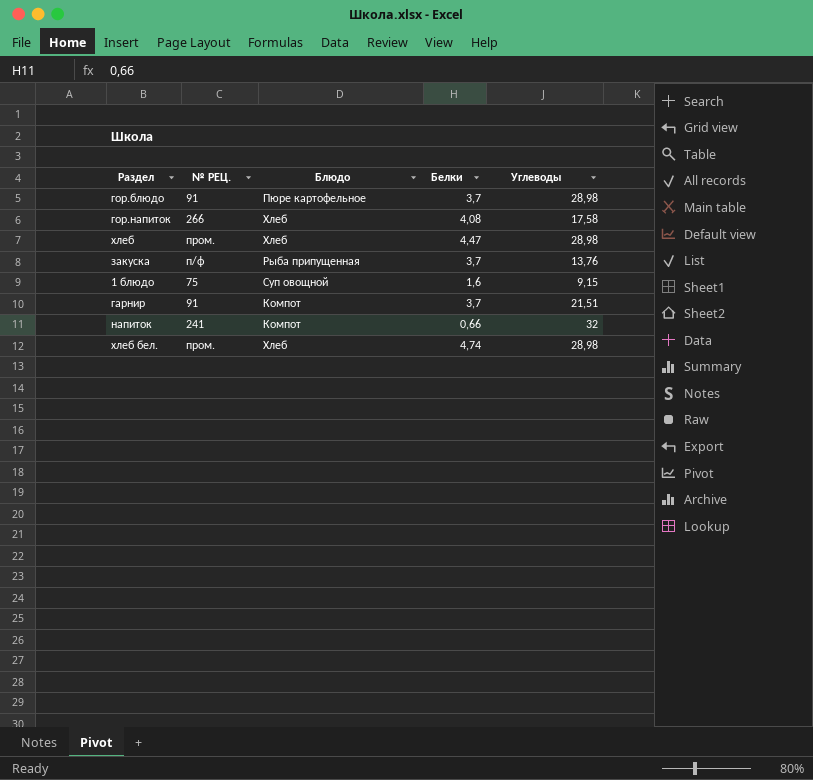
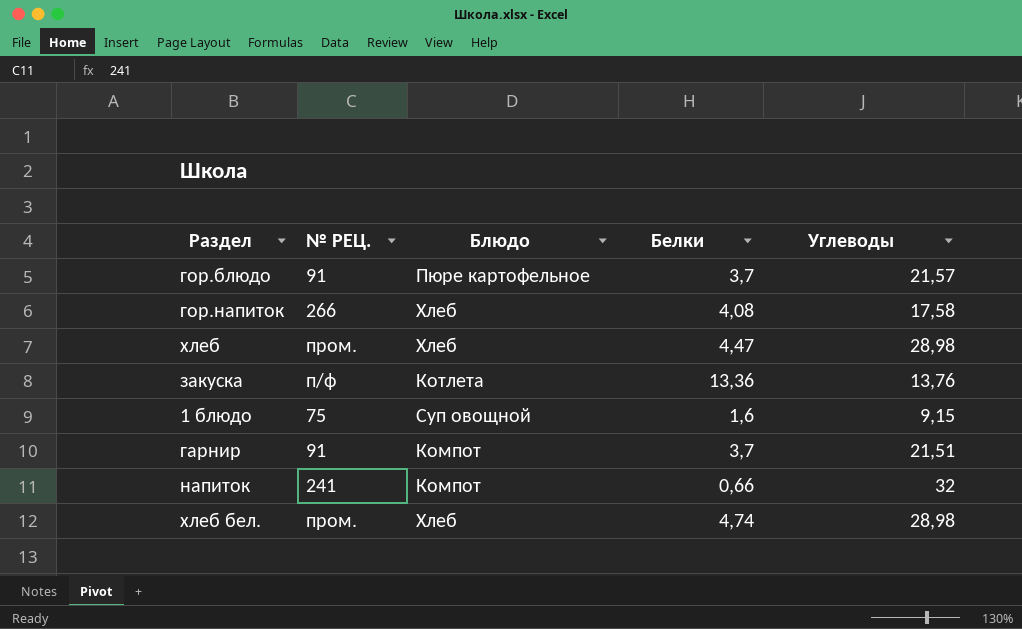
гор.блюдо | Углеводы: 28,98 -> 21,57
закуска | Блюдо: Рыба припущенная -> Котлета
закуска | Белки: 3,7 -> 13,36

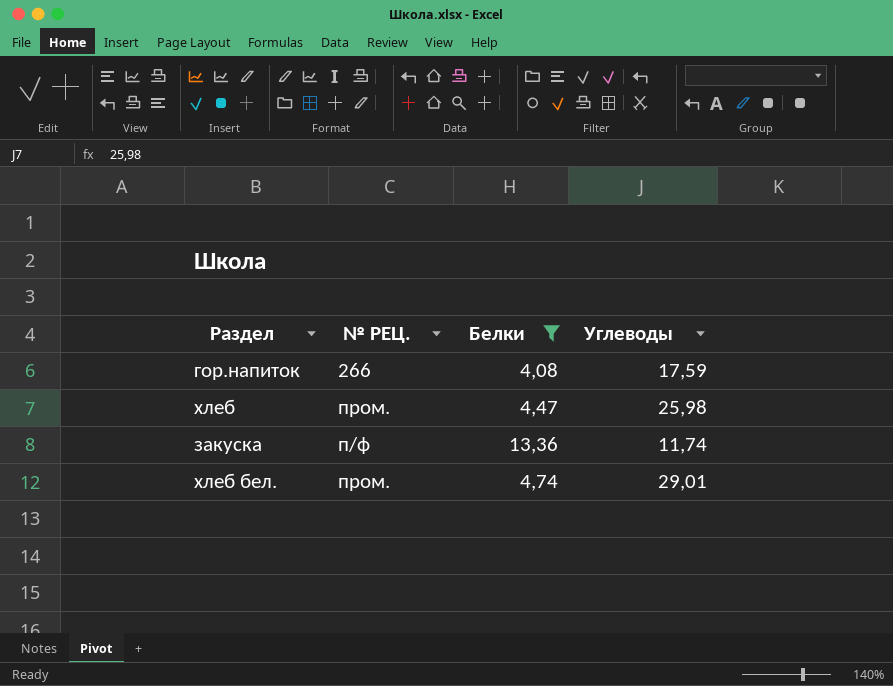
filter: none -> Белки >= 4,08
column Блюдо | position: 3 -> none
гор.напиток | Углеводы: 17,58 -> 17,59
хлеб | Углеводы: 28,98 -> 25,98
закуска | Углеводы: 13,76 -> 11,74
хлеб бел. | Углеводы: 28,98 -> 29,01

